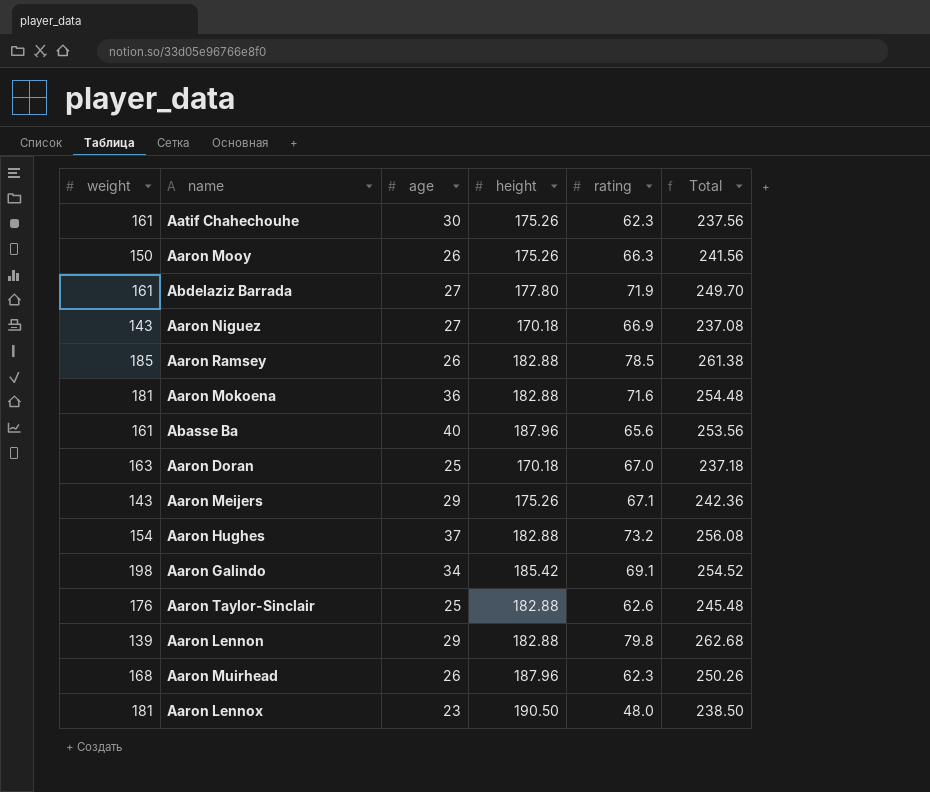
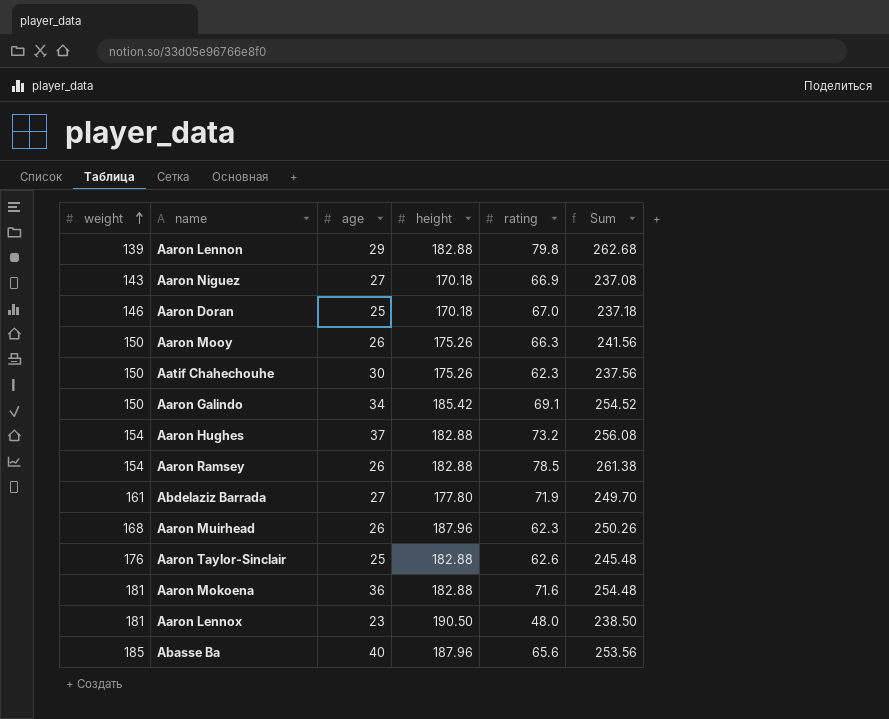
row order: none -> weight ascending
column name: Total -> Sum
row Aaron Meijers: 143 | 29 | 175.26 | 67.1 | 242.36 -> none
Aaron Doran | weight: 163 -> 146
Aatif Chahechouhe | weight: 161 -> 150
Aaron Galindo | weight: 198 -> 150
Aaron Ramsey | weight: 185 -> 154
Abasse Ba | weight: 161 -> 185

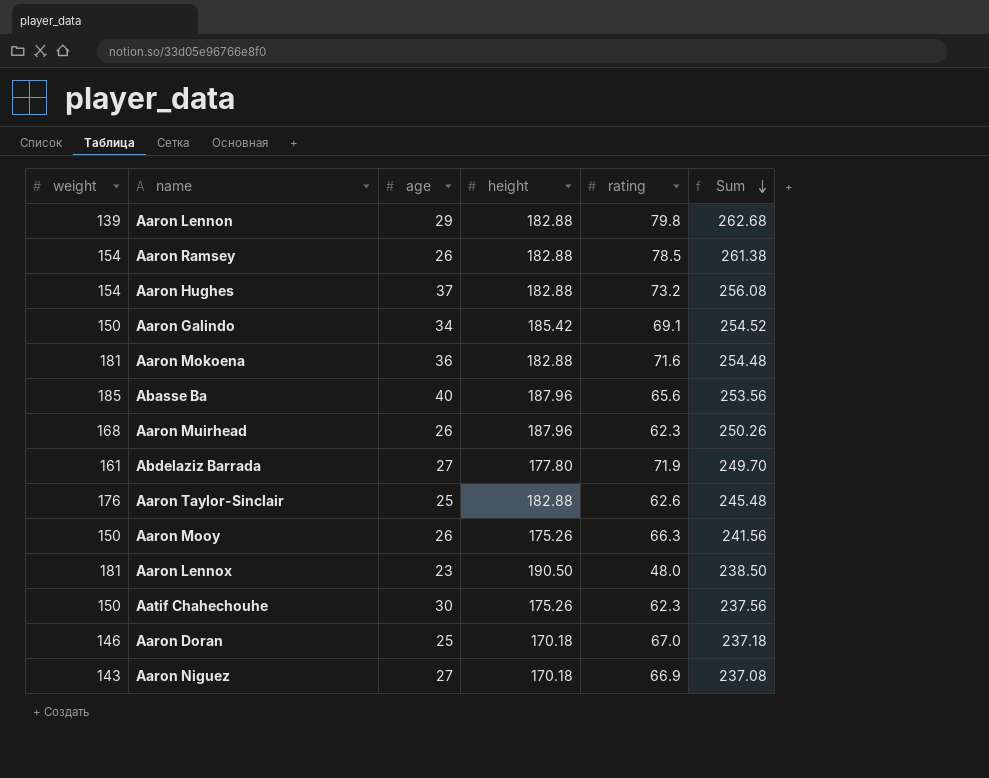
row order: weight ascending -> Sum descending

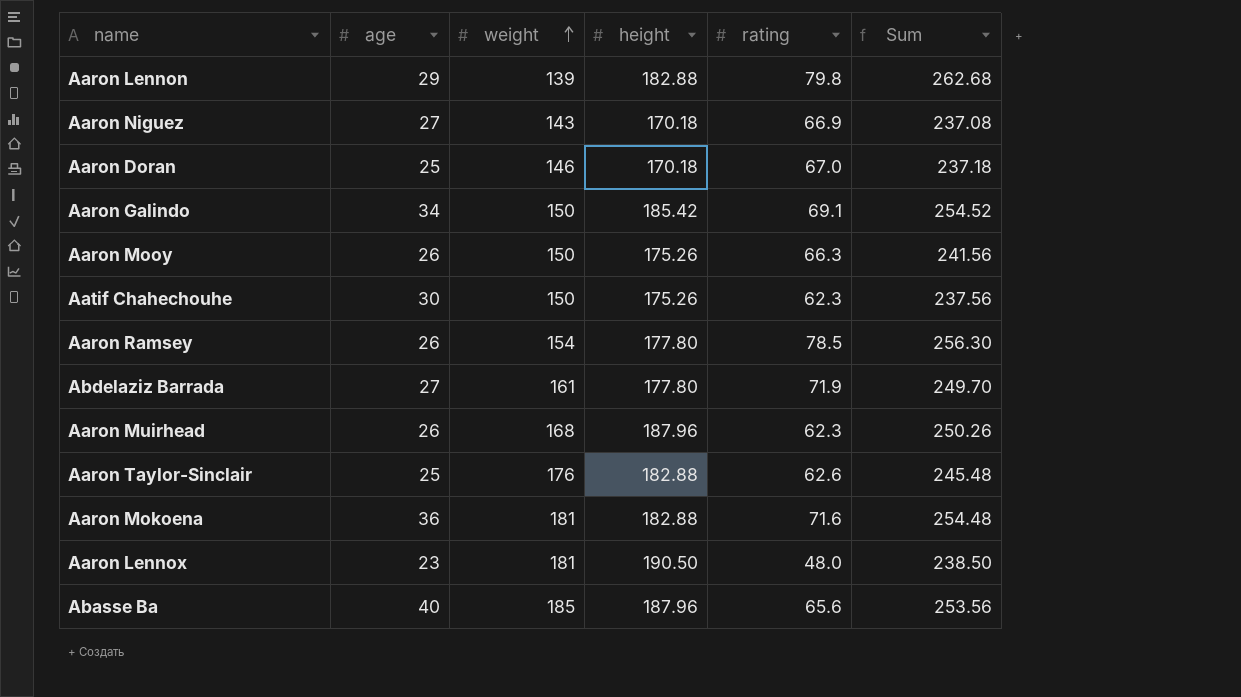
row order: Sum descending -> weight ascending
column weight | position: 1 -> 3
row Aaron Hughes: 154 | 37 | 182.88 | 73.2 | 256.08 -> none
Aaron Ramsey | height: 182.88 -> 177.80
Aaron Ramsey | Sum: 261.38 -> 256.30

